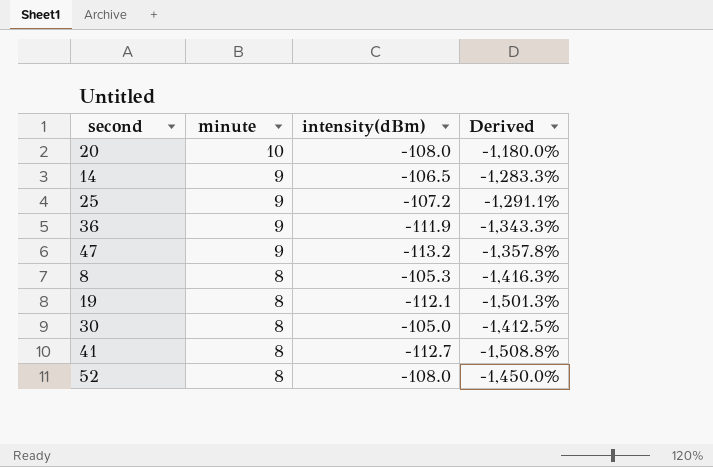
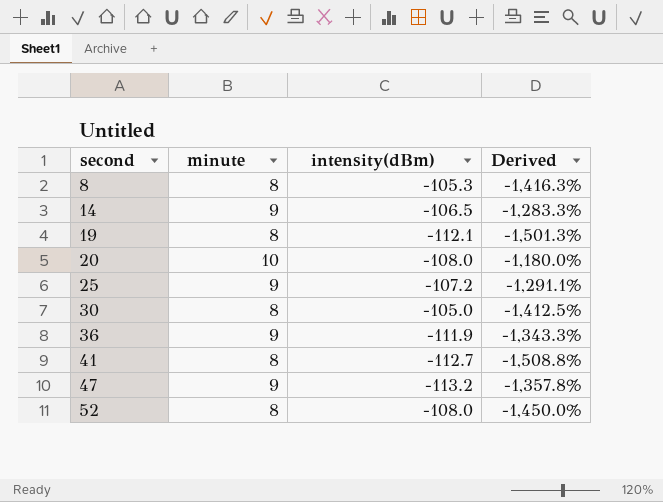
row order: minute descending -> second ascending

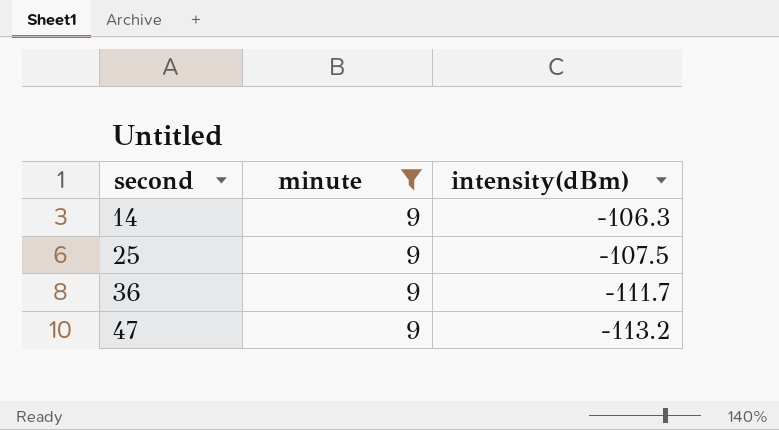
filter: none -> minute = 9
column Derived | formula: ([intensity(dBm)] - [minute]) / [minute] -> none
14 | intensity(dBm): -106.5 -> -106.3
25 | intensity(dBm): -107.2 -> -107.5
36 | intensity(dBm): -111.9 -> -111.7

